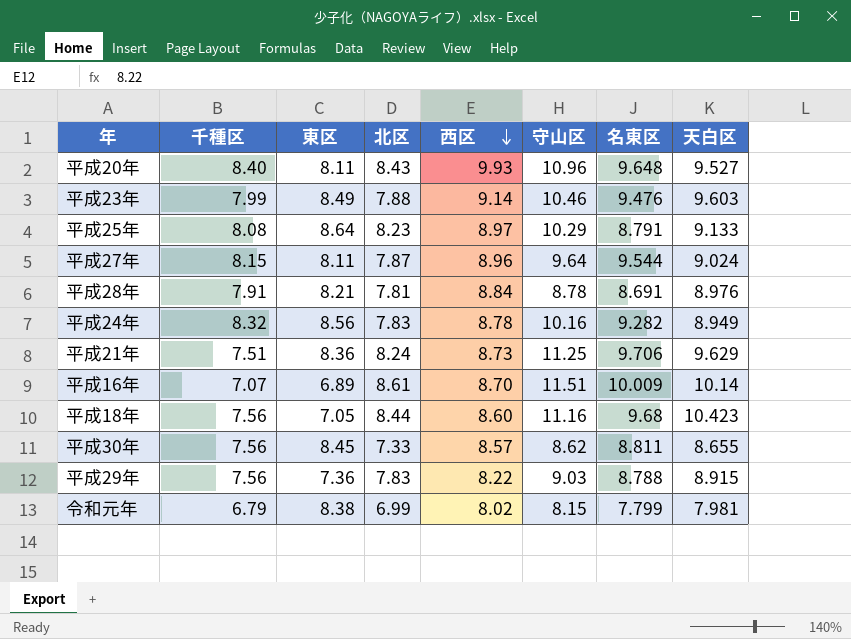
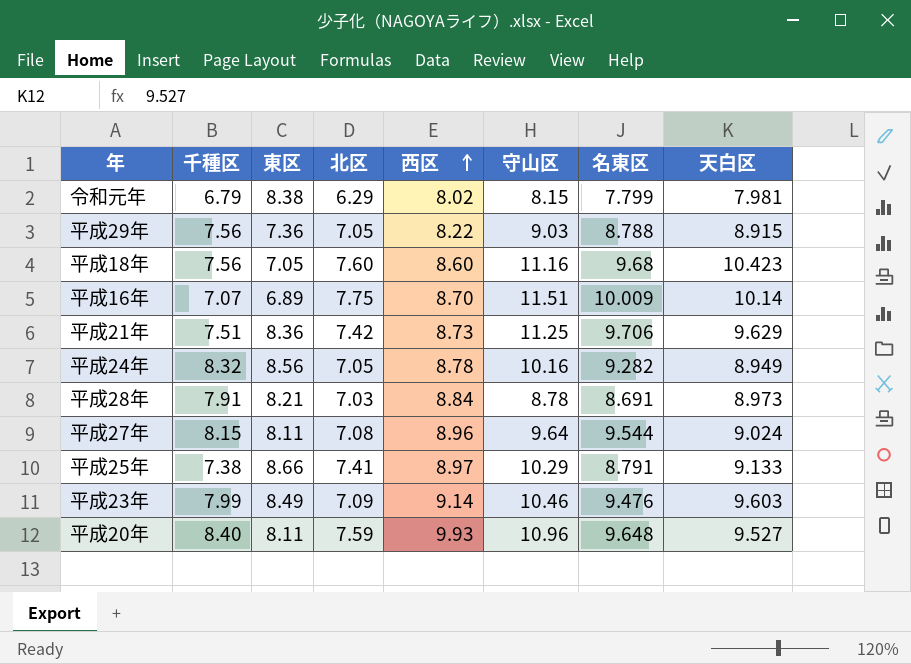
row order: 西区 descending -> 西区 ascending
row 平成30年: 7.56 | 8.45 | 7.33 | 8.57 | 8.62 | 8.811 | 8.655 -> none
令和元年 | 北区: 6.99 -> 6.29
平成29年 | 北区: 7.83 -> 7.05
平成18年 | 北区: 8.44 -> 7.60
平成16年 | 北区: 8.61 -> 7.75
平成21年 | 北区: 8.24 -> 7.42
平成24年 | 北区: 7.83 -> 7.05
平成28年 | 北区: 7.81 -> 7.03
平成28年 | 天白区: 8.976 -> 8.973
平成27年 | 北区: 7.87 -> 7.08
平成25年 | 千種区: 8.08 -> 7.38
平成25年 | 東区: 8.64 -> 8.66
平成25年 | 北区: 8.23 -> 7.41
平成23年 | 北区: 7.88 -> 7.09
平成20年 | 北区: 8.43 -> 7.59

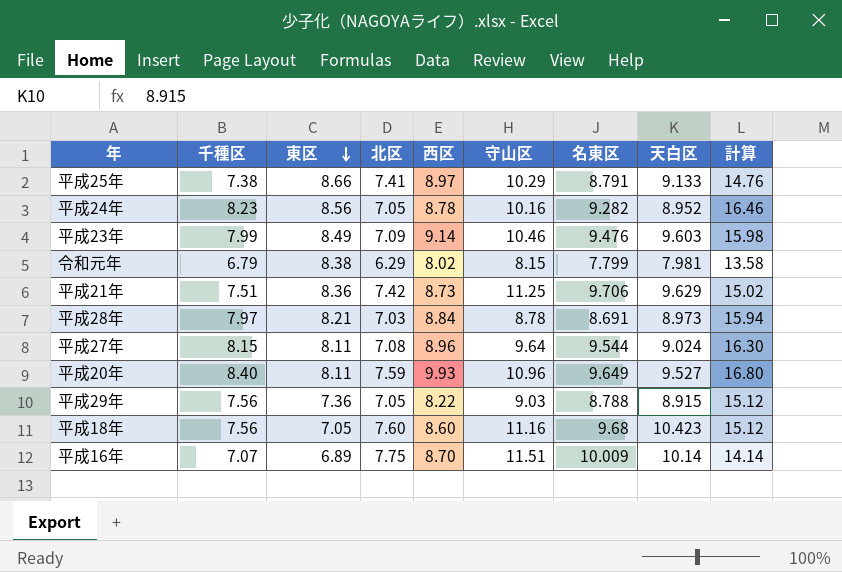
row order: 西区 ascending -> 東区 descending
column 計算 | formula: none -> [千種区] * 2
平成24年 | 千種区: 8.32 -> 8.23
平成24年 | 天白区: 8.949 -> 8.952
平成28年 | 千種区: 7.91 -> 7.97
平成20年 | 名東区: 9.648 -> 9.649

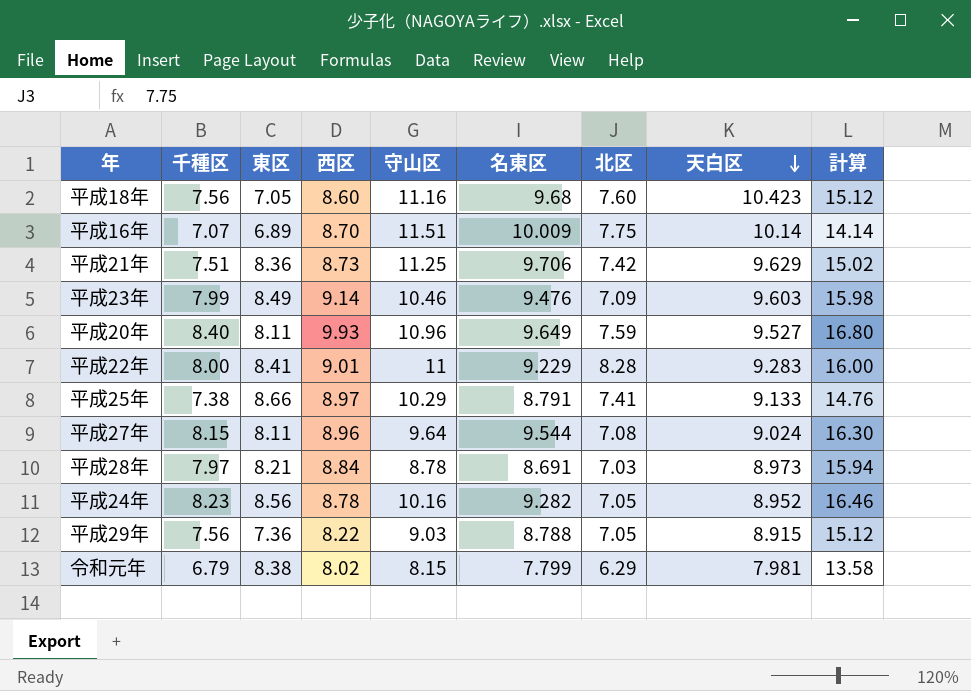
row order: 東区 descending -> 天白区 descending
column 北区 | position: 4 -> 7
row 平成22年: none -> 8.00 | 8.41 | 9.01 | 11 | 9.229 | 8.28 | 9.283 | 16.00

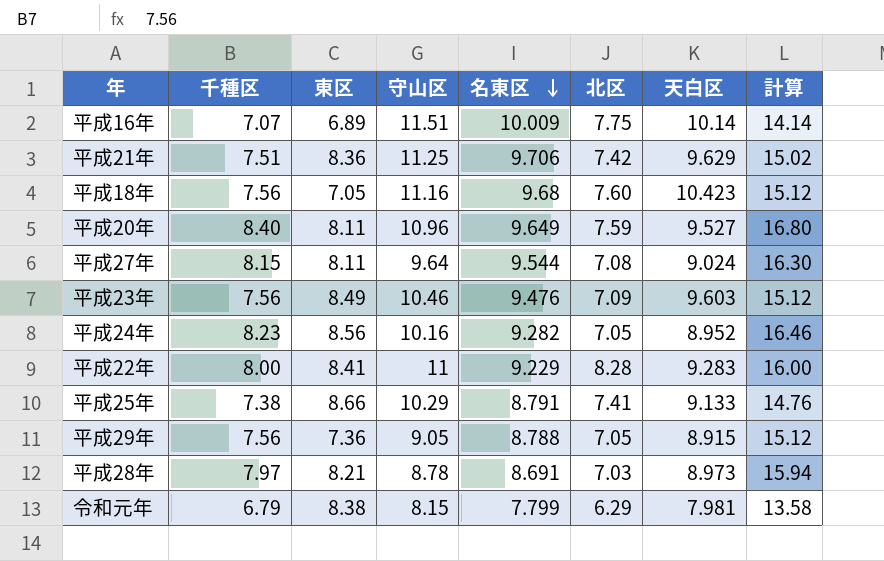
row order: 天白区 descending -> 名東区 descending
column 西区 | position: 4 -> none
平成23年 | 千種区: 7.99 -> 7.56
平成23年 | 計算: 15.98 -> 15.12
平成29年 | 守山区: 9.03 -> 9.05

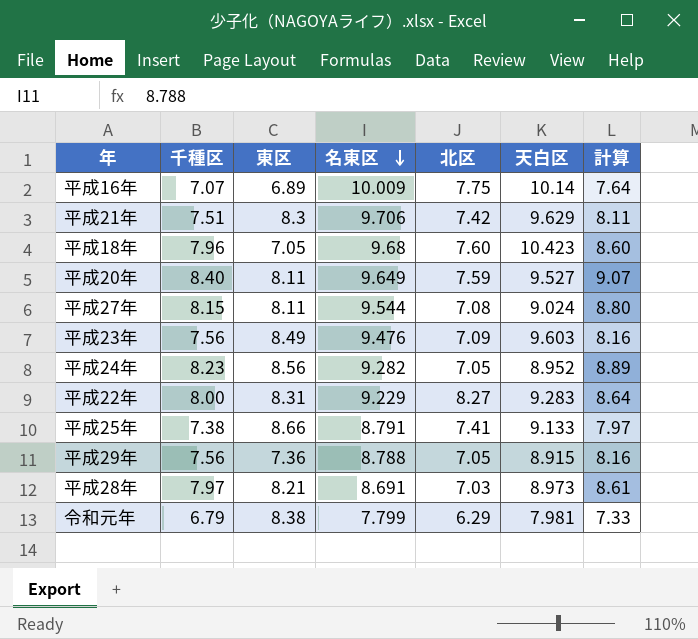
column 守山区 | position: 4 -> none
column 計算 | formula: [千種区] * 2 -> [千種区] * 1.08
平成21年 | 東区: 8.36 -> 8.3
平成18年 | 千種区: 7.56 -> 7.96
平成22年 | 東区: 8.41 -> 8.31
平成22年 | 北区: 8.28 -> 8.27

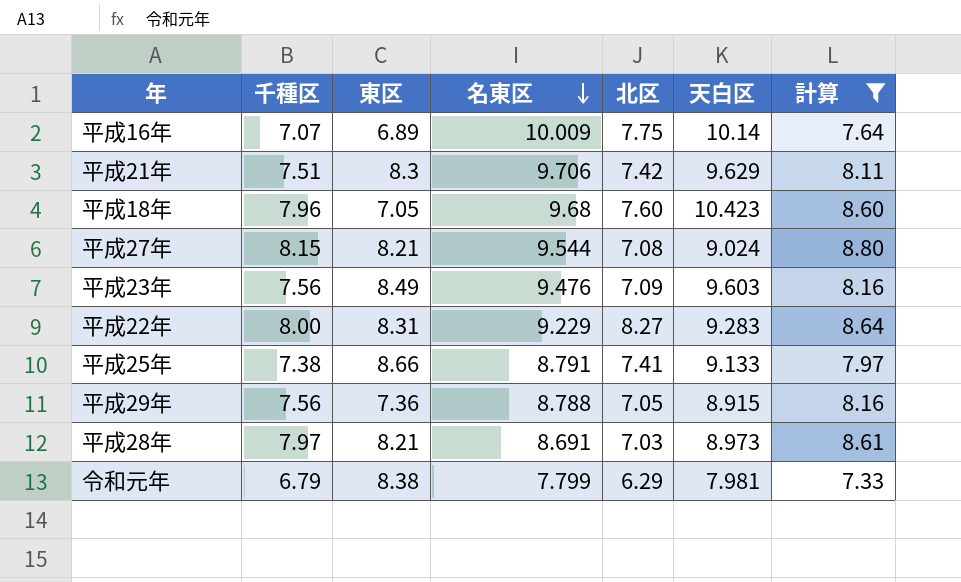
filter: none -> 計算 <= 8.80
平成27年 | 東区: 8.11 -> 8.21

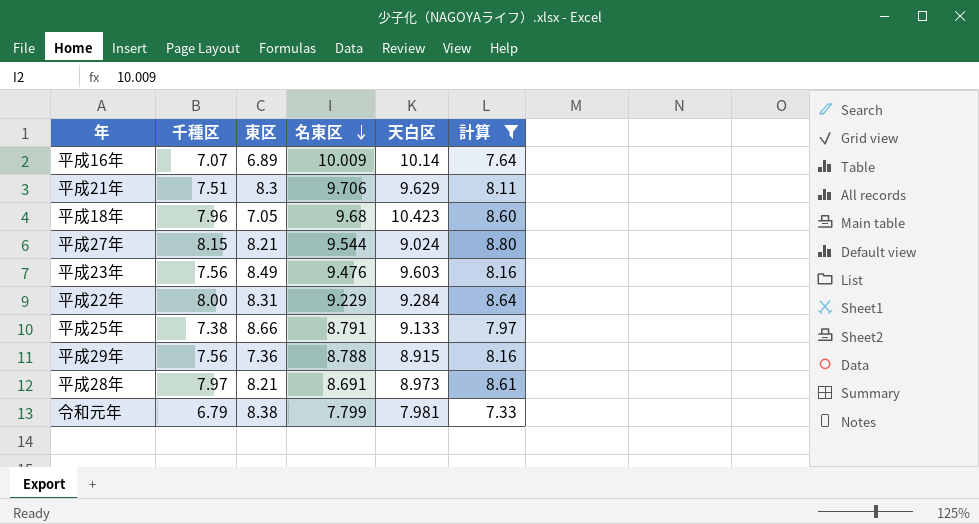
column 北区 | position: 5 -> none
平成22年 | 天白区: 9.283 -> 9.284

